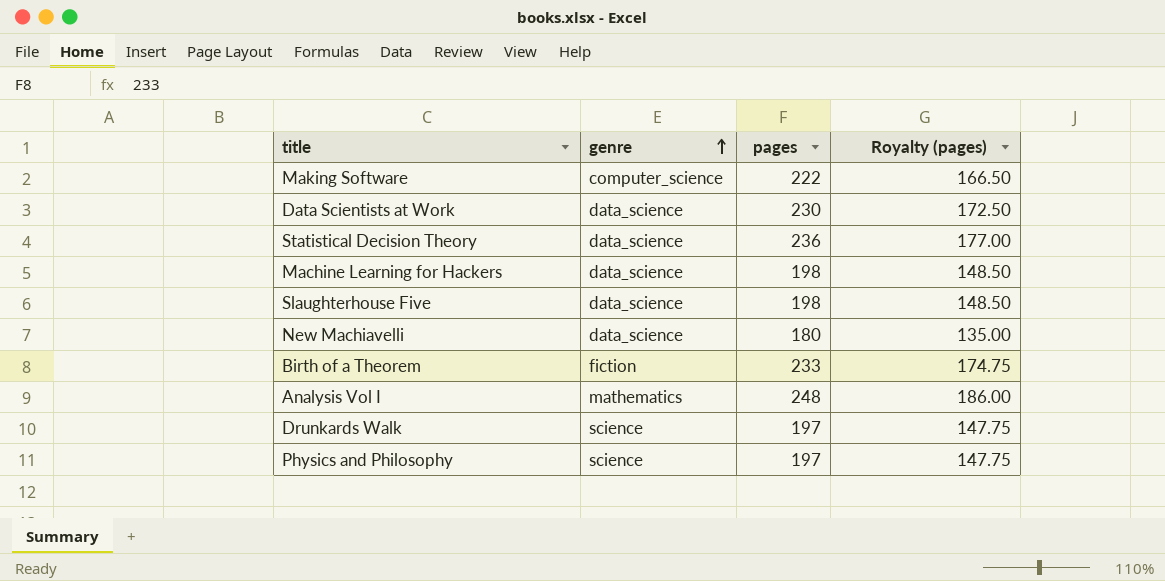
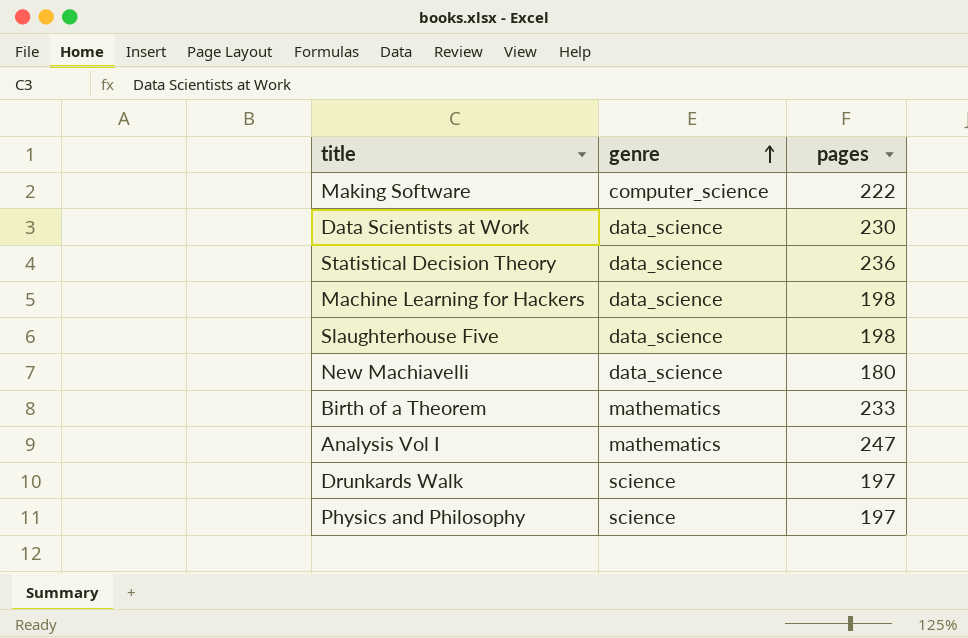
column Royalty (pages) | formula: [pages] * 0.75 -> none
Birth of a Theorem | genre: fiction -> mathematics
Analysis Vol I | pages: 248 -> 247

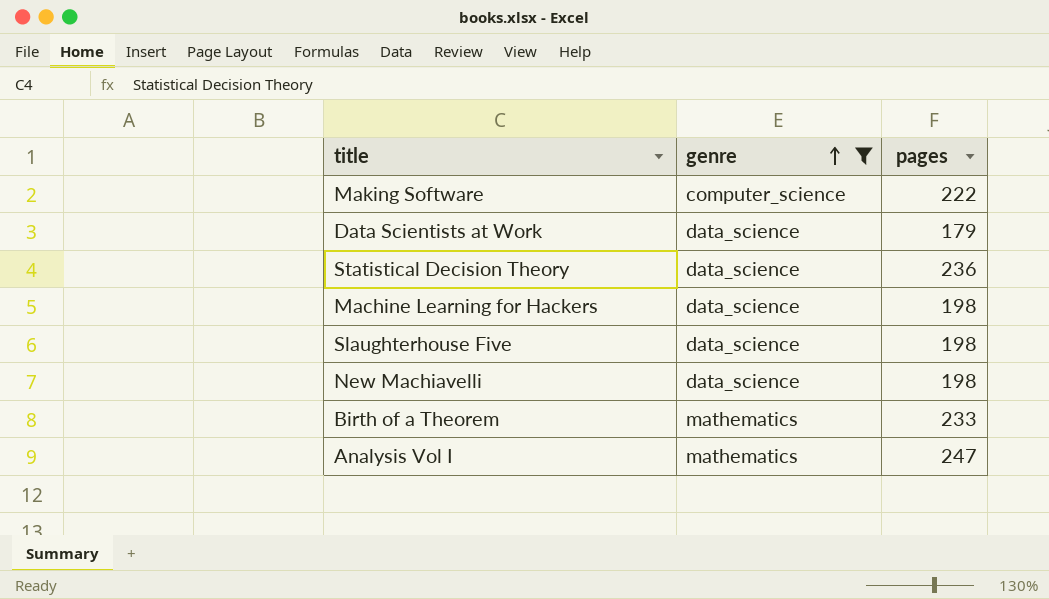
filter: none -> genre != science
Data Scientists at Work | pages: 230 -> 179
New Machiavelli | pages: 180 -> 198

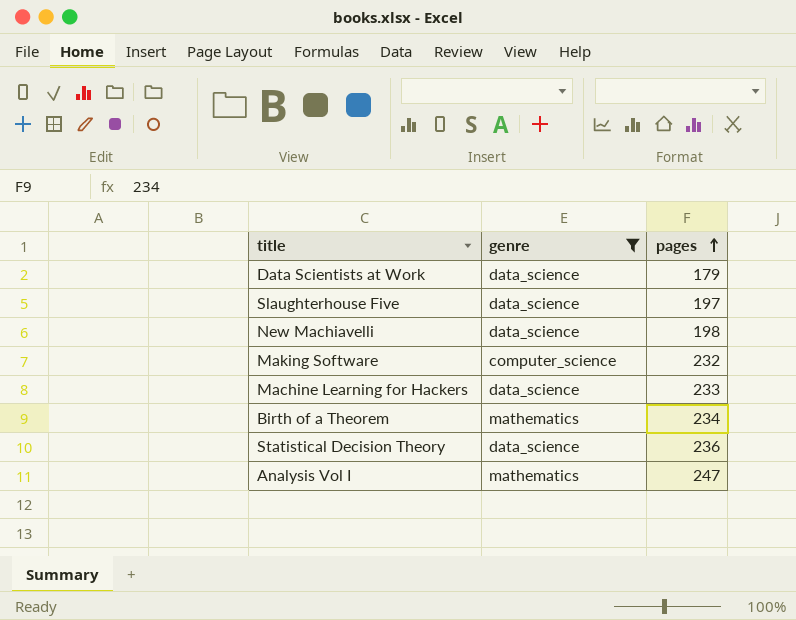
row order: genre ascending -> pages ascending
Slaughterhouse Five | pages: 198 -> 197
Making Software | pages: 222 -> 232
Machine Learning for Hackers | pages: 198 -> 233
Birth of a Theorem | pages: 233 -> 234

